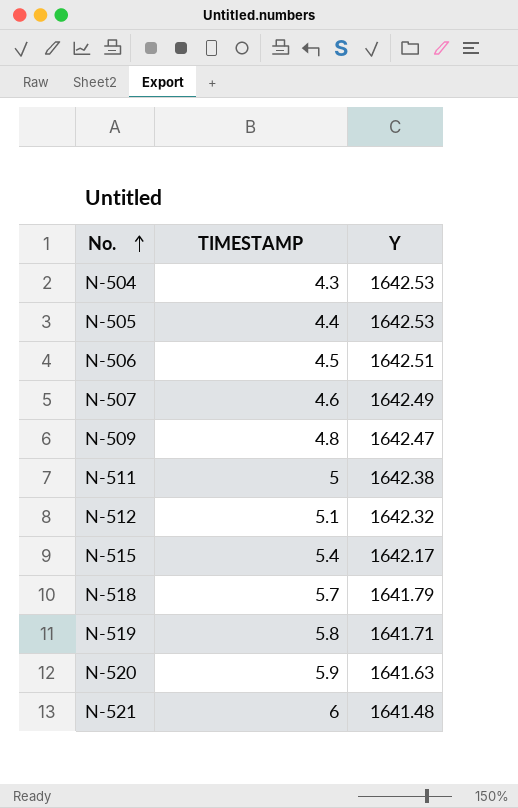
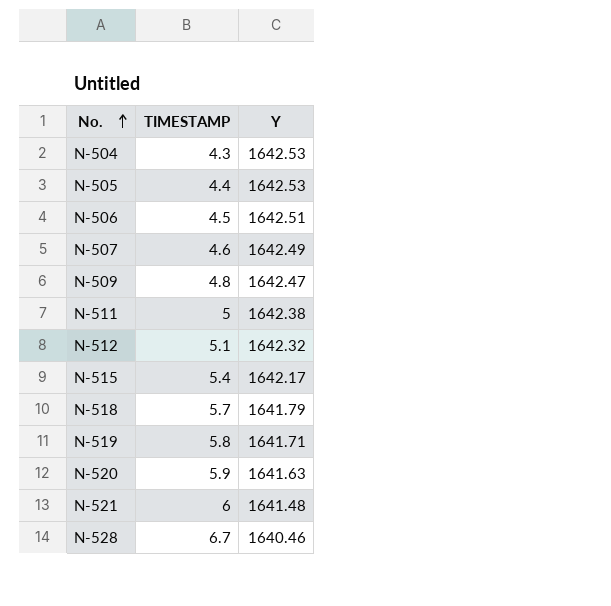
row N-528: none -> 6.7 | 1640.46

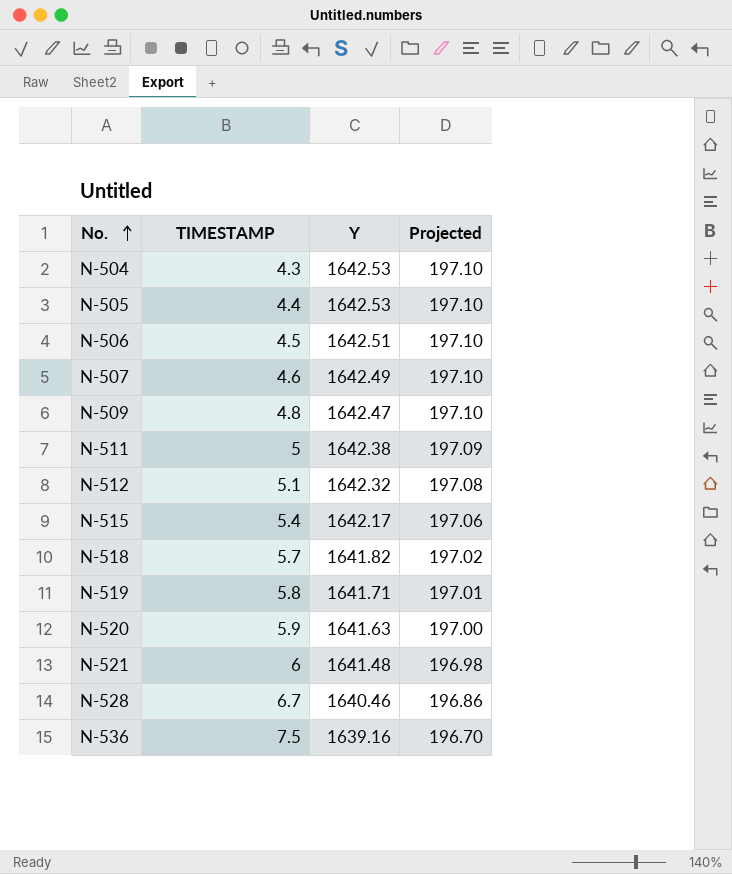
column Projected | formula: none -> [Y] * 0.12
N-518 | Y: 1641.79 -> 1641.82
row N-536: none -> 7.5 | 1639.16 | 196.70

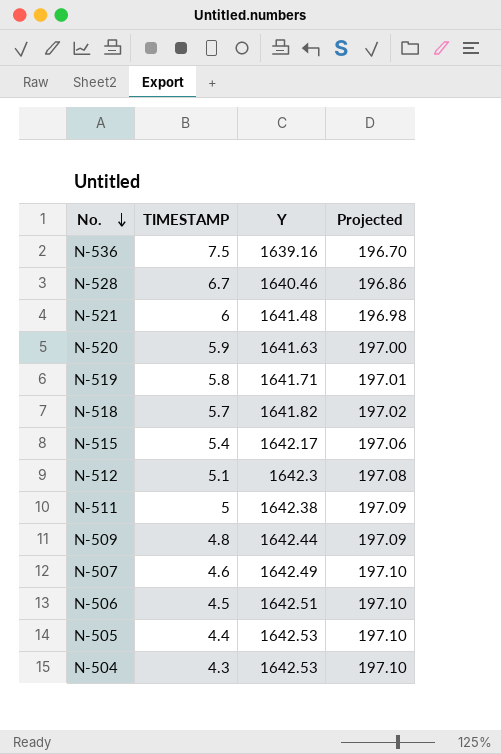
row order: No. ascending -> No. descending
N-512 | Y: 1642.32 -> 1642.3
N-509 | Y: 1642.47 -> 1642.44
N-509 | Projected: 197.10 -> 197.09

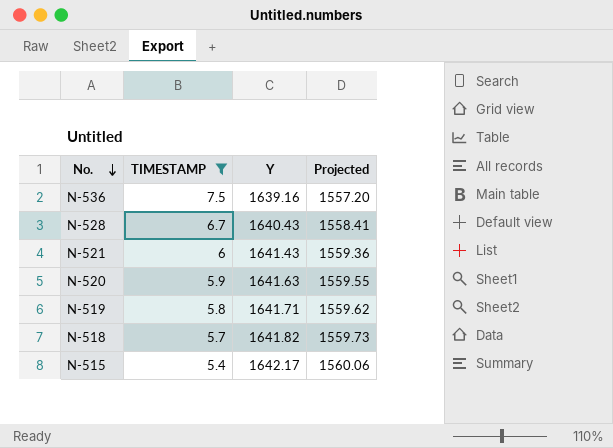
filter: none -> TIMESTAMP >= 5.4
column Projected | formula: [Y] * 0.12 -> [Y] * 0.95
N-528 | Y: 1640.46 -> 1640.43
N-521 | Y: 1641.48 -> 1641.43

